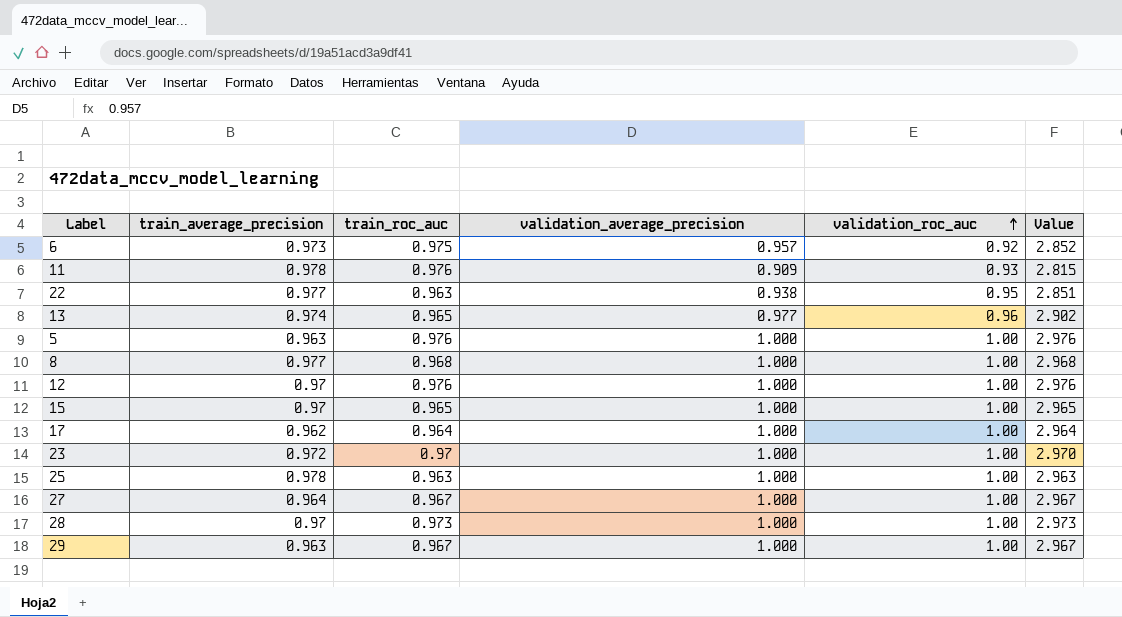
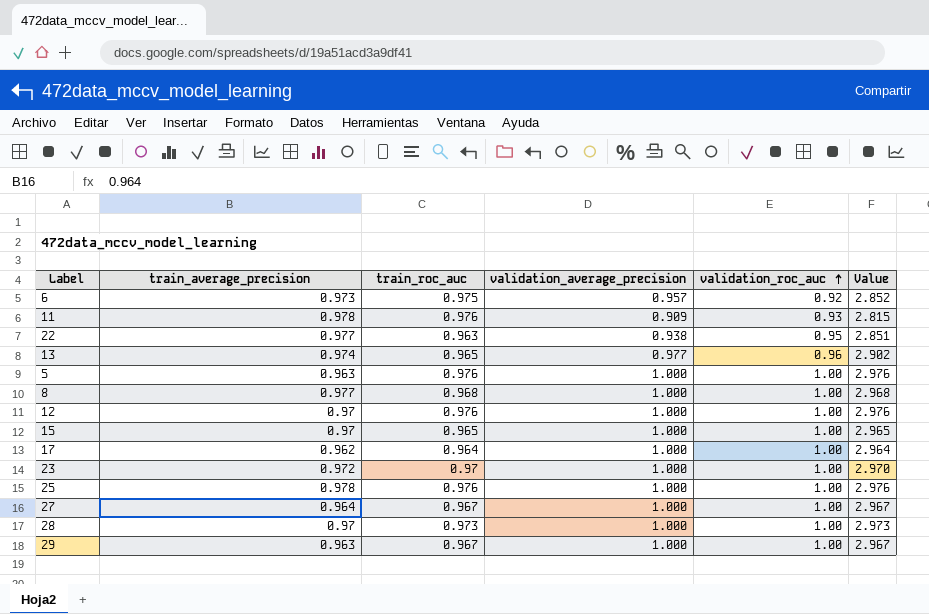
25 | train_roc_auc: 0.963 -> 0.976
25 | Value: 2.963 -> 2.976

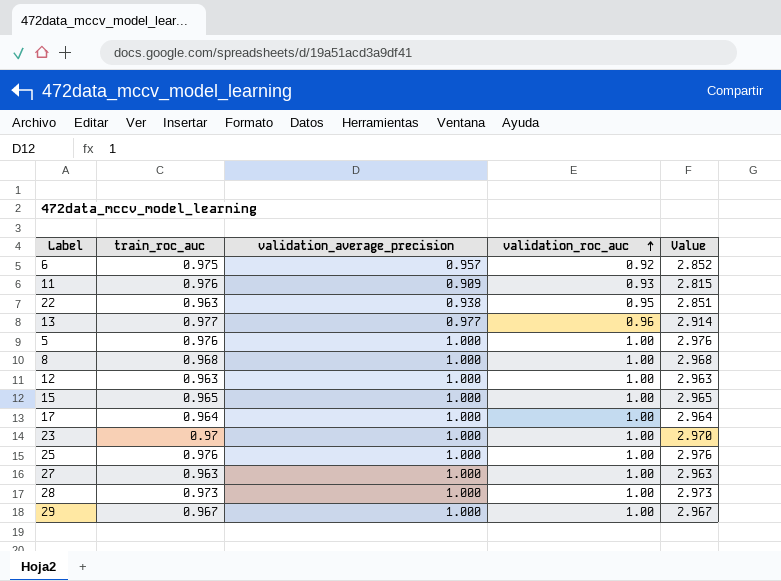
column train_average_precision | position: 2 -> none
13 | train_roc_auc: 0.965 -> 0.977
13 | Value: 2.902 -> 2.914
12 | train_roc_auc: 0.976 -> 0.963
12 | Value: 2.976 -> 2.963
27 | train_roc_auc: 0.967 -> 0.963
27 | Value: 2.967 -> 2.963

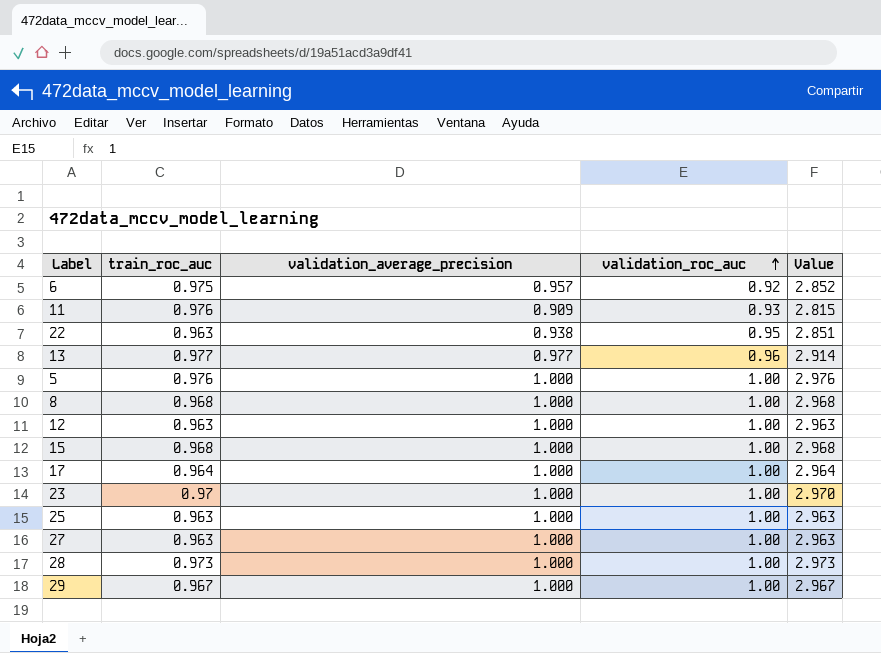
15 | train_roc_auc: 0.965 -> 0.968
15 | Value: 2.965 -> 2.968
25 | train_roc_auc: 0.976 -> 0.963
25 | Value: 2.976 -> 2.963

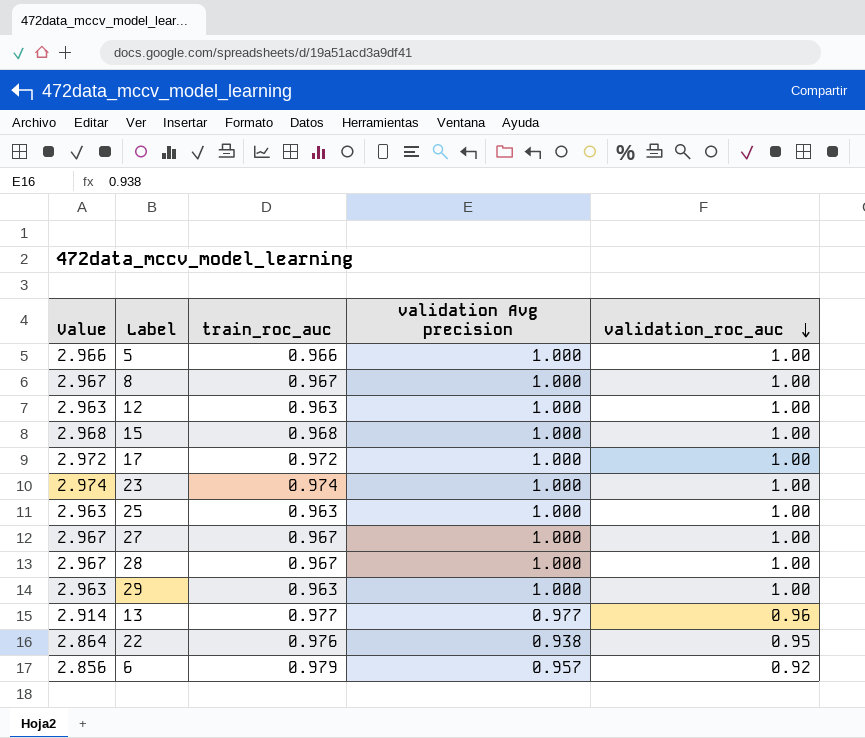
row order: validation_roc_auc ascending -> validation_roc_auc descending
column Value | position: 5 -> 1
column name: validation_average_precision -> validation Avg precision
row 11: 0.976 | 0.909 | 0.93 | 2.815 -> none
5 | Value: 2.976 -> 2.966
5 | train_roc_auc: 0.976 -> 0.966
8 | Value: 2.968 -> 2.967
8 | train_roc_auc: 0.968 -> 0.967
17 | Value: 2.964 -> 2.972
17 | train_roc_auc: 0.964 -> 0.972
23 | Value: 2.970 -> 2.974
23 | train_roc_auc: 0.97 -> 0.974
27 | Value: 2.963 -> 2.967
27 | train_roc_auc: 0.963 -> 0.967
28 | Value: 2.973 -> 2.967
28 | train_roc_auc: 0.973 -> 0.967
29 | Value: 2.967 -> 2.963
29 | train_roc_auc: 0.967 -> 0.963
22 | Value: 2.851 -> 2.864
22 | train_roc_auc: 0.963 -> 0.976
6 | Value: 2.852 -> 2.856
6 | train_roc_auc: 0.975 -> 0.979

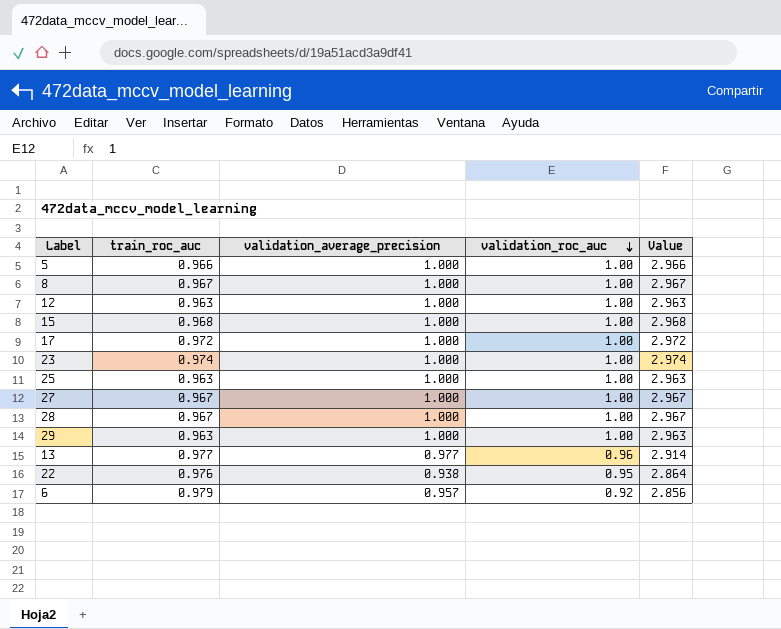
column name: validation Avg precision -> validation_average_precision
column Value | position: 1 -> 5

